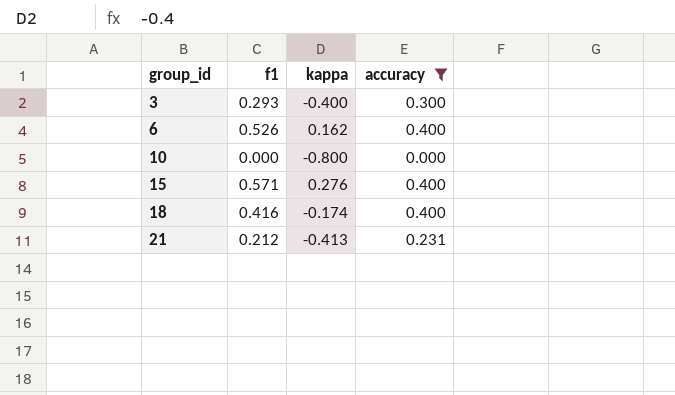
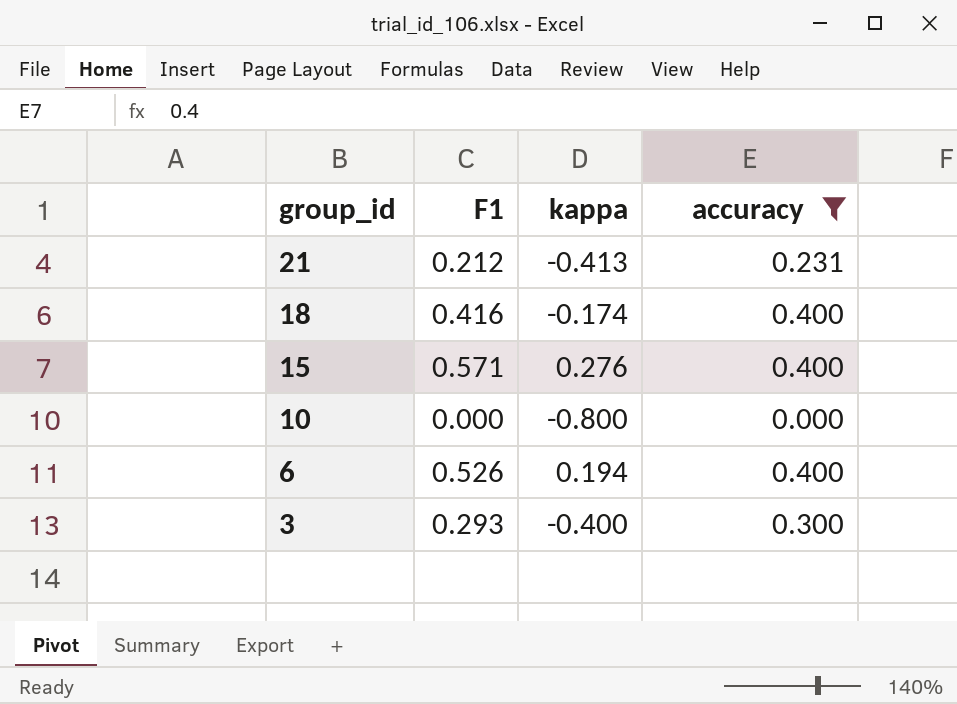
row order: group_id ascending -> group_id descending
column name: f1 -> F1
6 | kappa: 0.162 -> 0.194

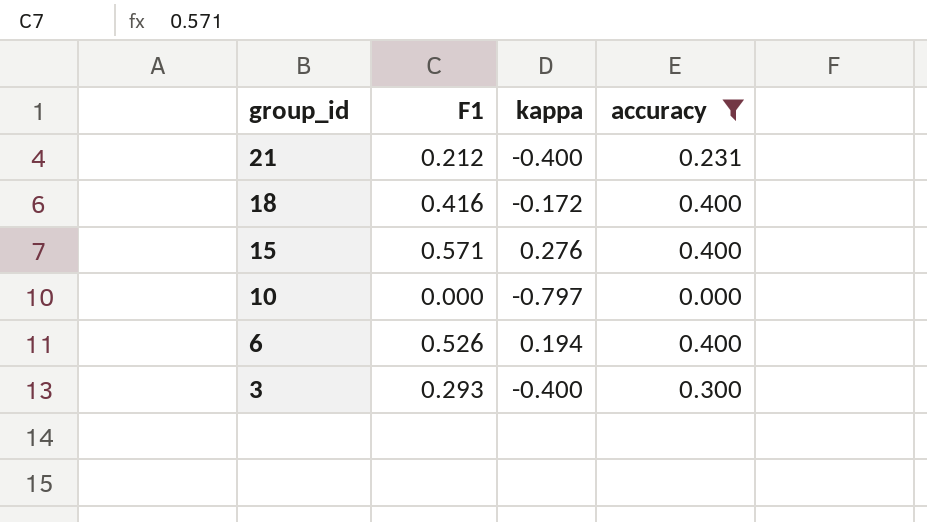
21 | kappa: -0.413 -> -0.400
18 | kappa: -0.174 -> -0.172
10 | kappa: -0.800 -> -0.797

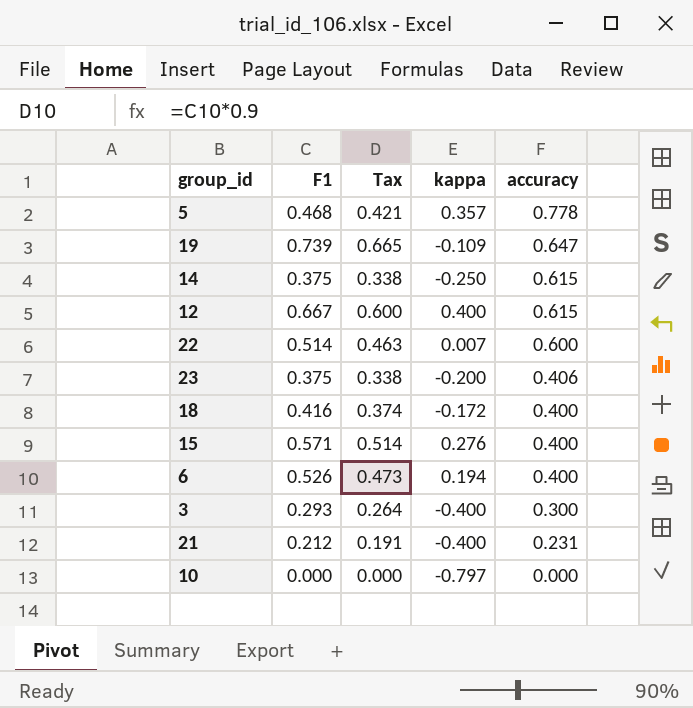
filter: accuracy <= 0.400 -> none
row order: group_id descending -> accuracy descending
column Tax | formula: none -> [F1] * 0.9

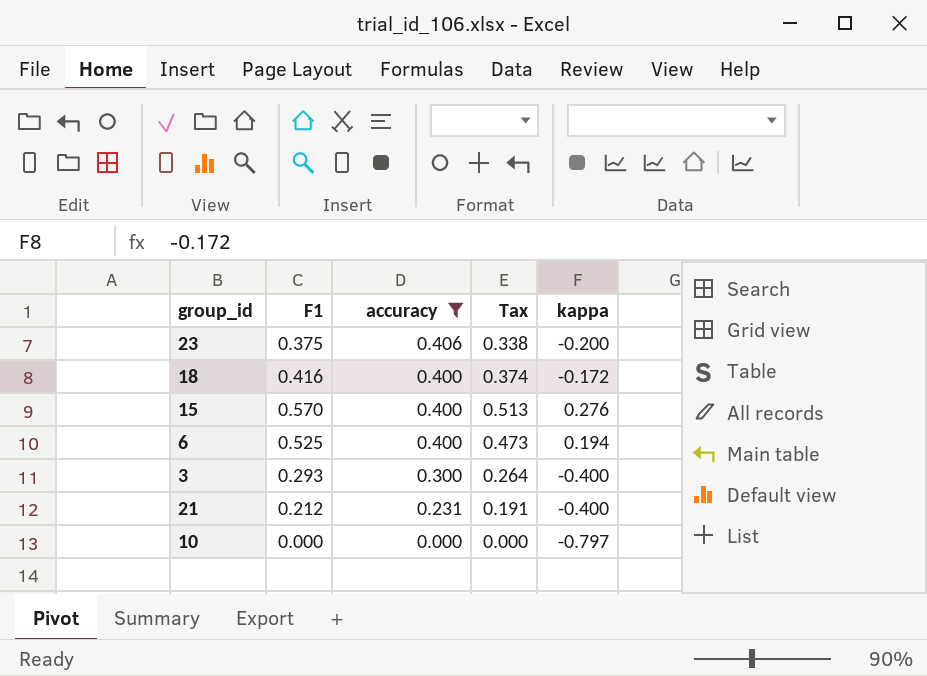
filter: none -> accuracy <= 0.406
column accuracy | position: 5 -> 3
15 | F1: 0.571 -> 0.570
15 | Tax: 0.514 -> 0.513
6 | F1: 0.526 -> 0.525

